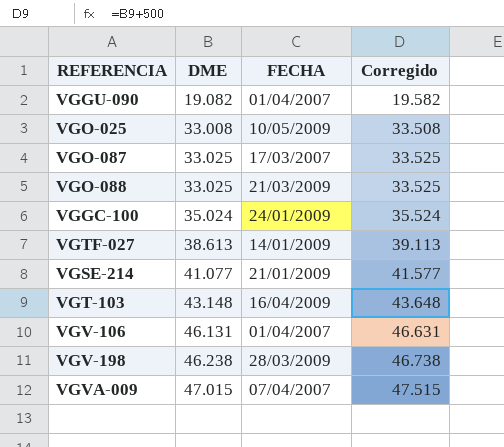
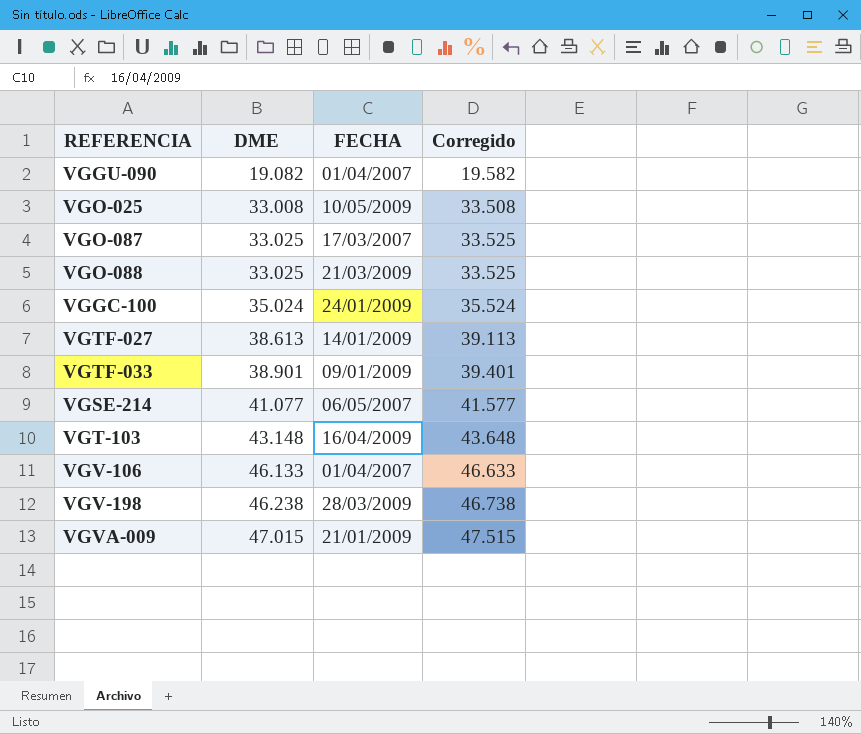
row VGTF-033: none -> 38.901 | 09/01/2009 | 39.401
VGSE-214 | FECHA: 21/01/2009 -> 06/05/2007
VGV-106 | DME: 46.131 -> 46.133
VGV-106 | Corregido: 46.631 -> 46.633
VGVA-009 | FECHA: 07/04/2007 -> 21/01/2009

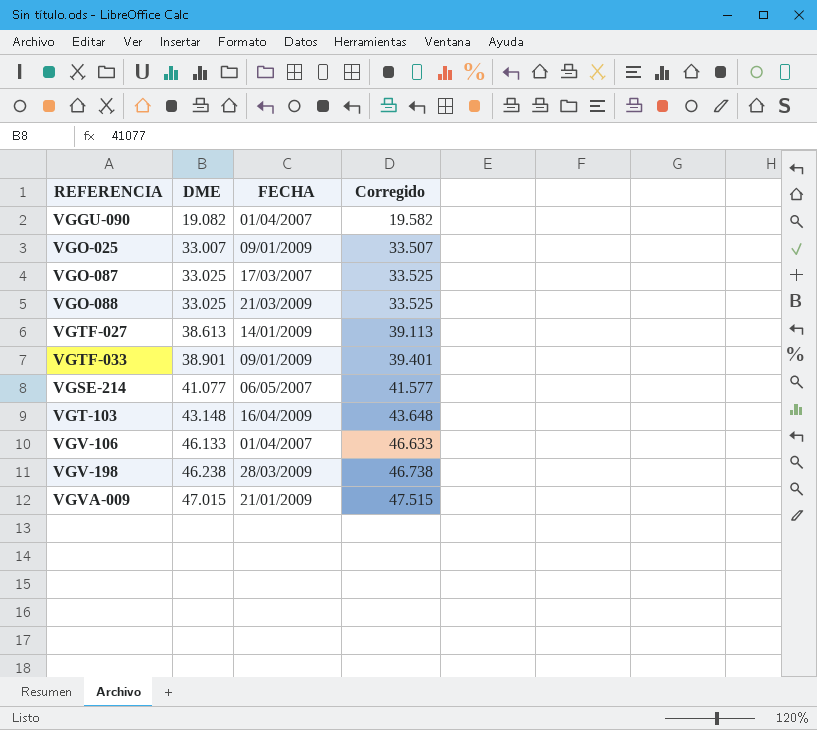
row VGGC-100: 35.024 | 24/01/2009 | 35.524 -> none
VGO-025 | DME: 33.008 -> 33.007
VGO-025 | FECHA: 10/05/2009 -> 09/01/2009
VGO-025 | Corregido: 33.508 -> 33.507

